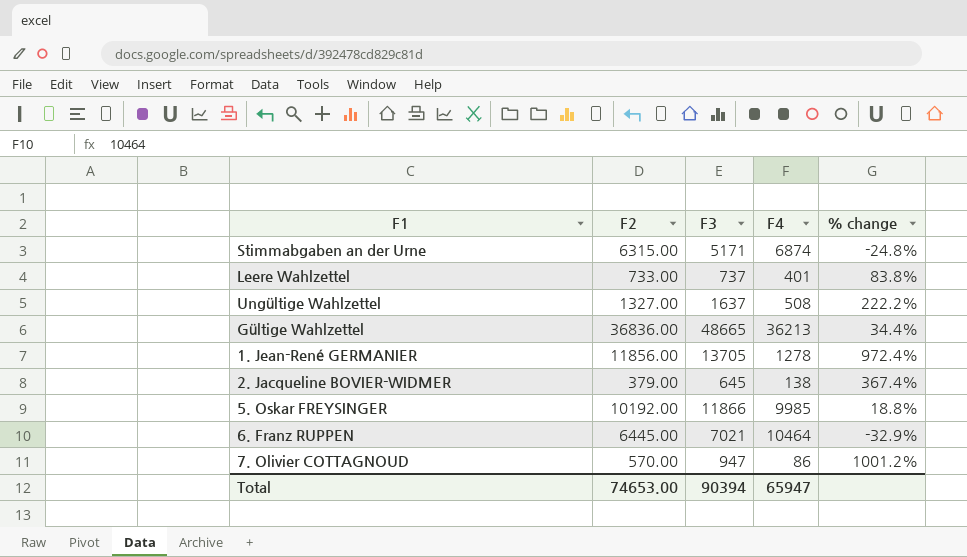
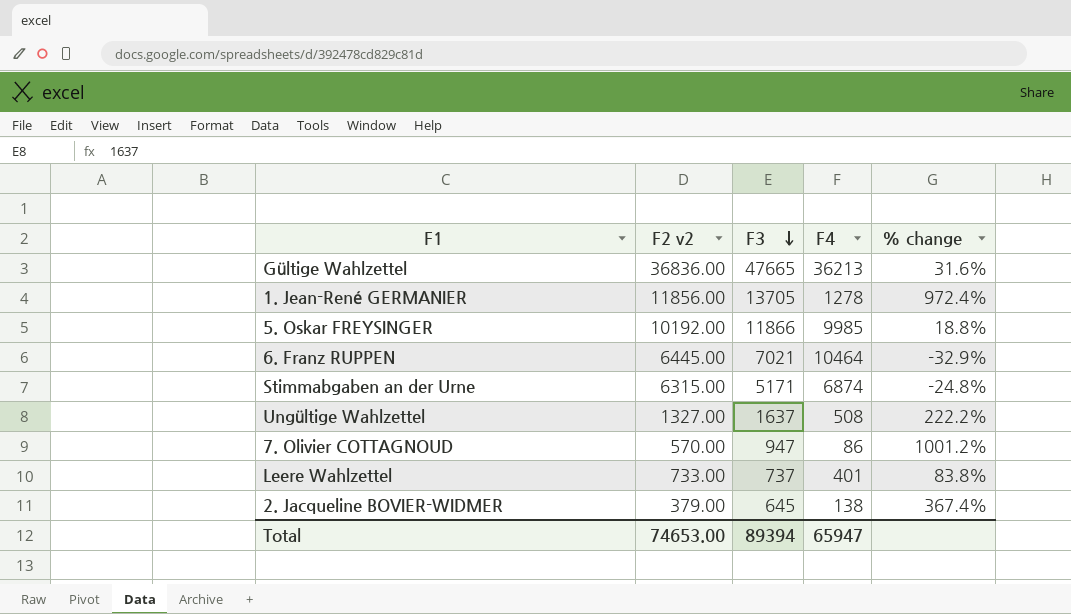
row order: none -> F3 descending
column name: F2 -> F2 v2
Gültige Wahlzettel | F3: 48665 -> 47665
Gültige Wahlzettel | % change: 34.4% -> 31.6%
Total | F3: 90394 -> 89394

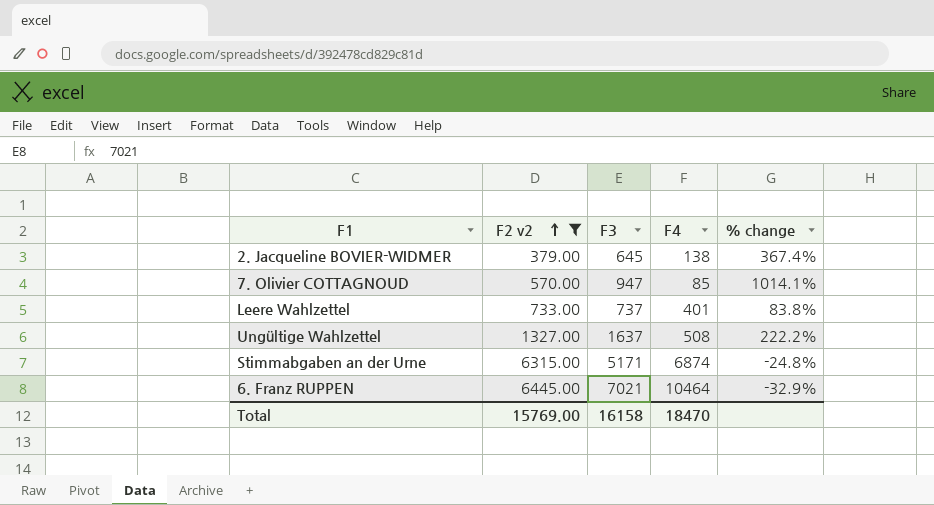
filter: none -> F2 v2 <= 6445.00
row order: F3 descending -> F2 v2 ascending
7. Olivier COTTAGNOUD | F4: 86 -> 85
7. Olivier COTTAGNOUD | % change: 1001.2% -> 1014.1%
Total | F2 v2: 74653.00 -> 15769.00
Total | F3: 89394 -> 16158
Total | F4: 65947 -> 18470

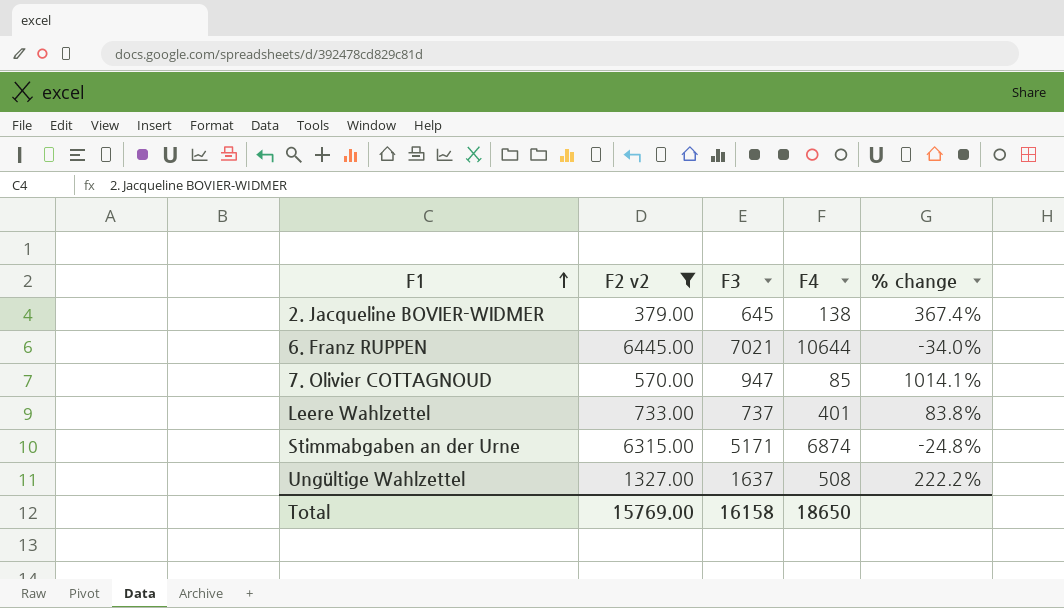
row order: F2 v2 ascending -> F1 ascending
6. Franz RUPPEN | F4: 10464 -> 10644
6. Franz RUPPEN | % change: -32.9% -> -34.0%
Total | F4: 18470 -> 18650

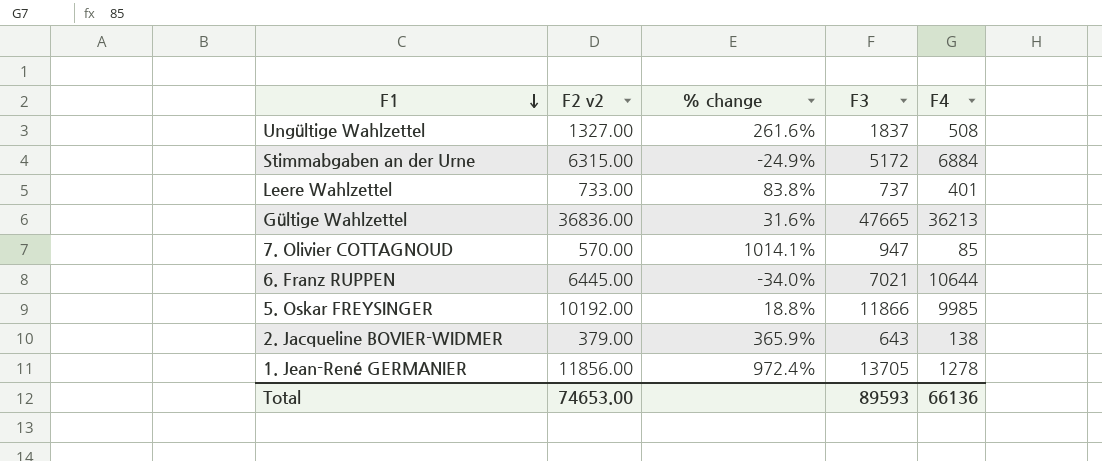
filter: F2 v2 <= 6445.00 -> none
row order: F1 ascending -> F1 descending
column % change | position: 5 -> 3
Ungültige Wahlzettel | % change: 222.2% -> 261.6%
Ungültige Wahlzettel | F3: 1637 -> 1837
Stimmabgaben an der Urne | % change: -24.8% -> -24.9%
Stimmabgaben an der Urne | F3: 5171 -> 5172
Stimmabgaben an der Urne | F4: 6874 -> 6884
2. Jacqueline BOVIER-WIDMER | % change: 367.4% -> 365.9%
2. Jacqueline BOVIER-WIDMER | F3: 645 -> 643
Total | F2 v2: 15769.00 -> 74653.00
Total | F3: 16158 -> 89593
Total | F4: 18650 -> 66136

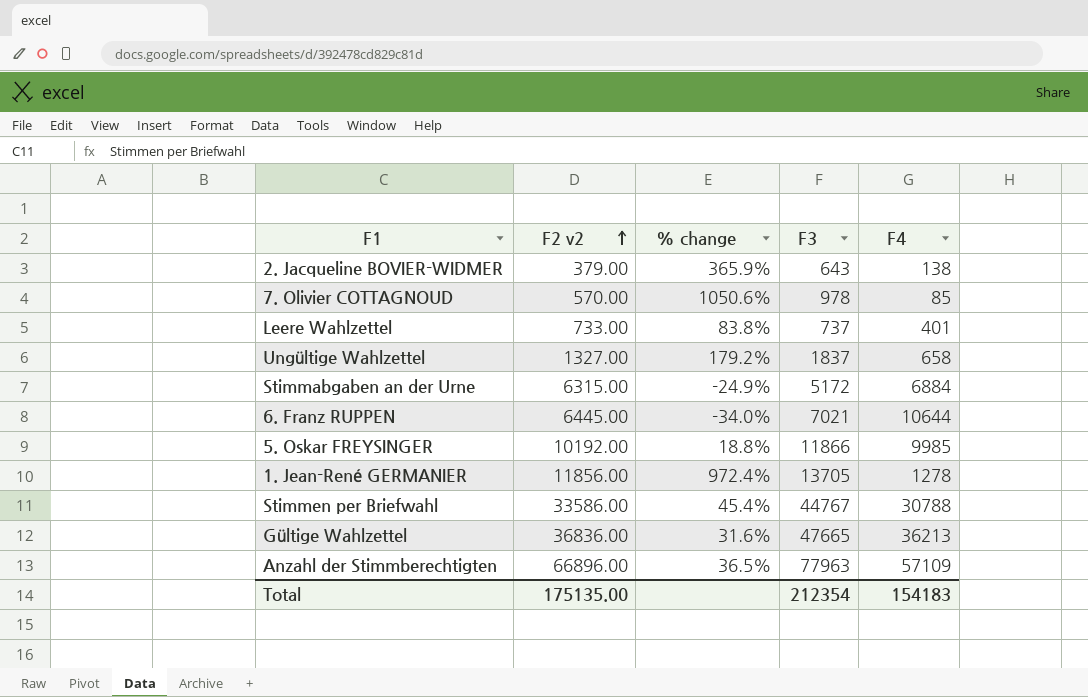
row order: F1 descending -> F2 v2 ascending
7. Olivier COTTAGNOUD | % change: 1014.1% -> 1050.6%
7. Olivier COTTAGNOUD | F3: 947 -> 978
Ungültige Wahlzettel | % change: 261.6% -> 179.2%
Ungültige Wahlzettel | F4: 508 -> 658
row Stimmen per Briefwahl: none -> 33586.00 | 45.4% | 44767 | 30788
row Anzahl der Stimmberechtigten: none -> 66896.00 | 36.5% | 77963 | 57109
Total | F2 v2: 74653.00 -> 175135.00
Total | F3: 89593 -> 212354
Total | F4: 66136 -> 154183

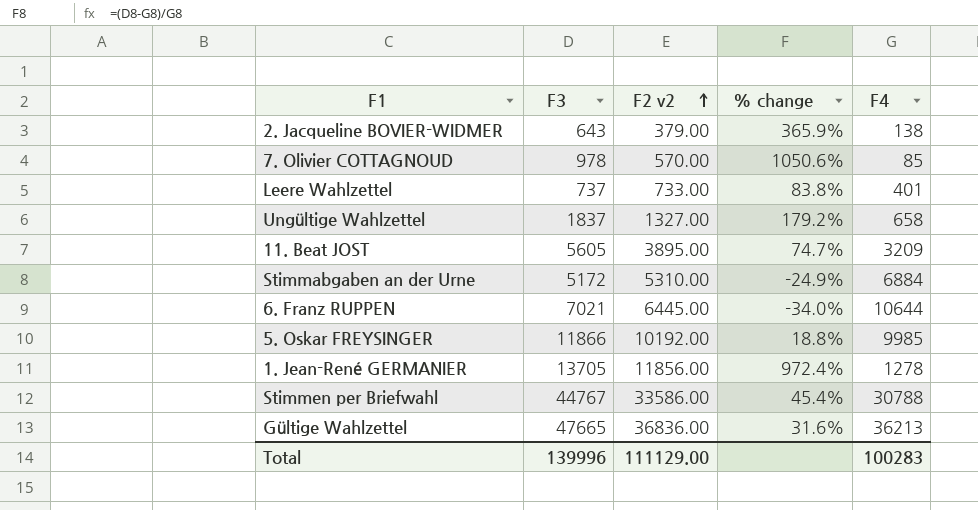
column F3 | position: 4 -> 2
row Anzahl der Stimmberechtigten: 66896.00 | 36.5% | 77963 | 57109 -> none
row 11. Beat JOST: none -> 5605 | 3895.00 | 74.7% | 3209
Stimmabgaben an der Urne | F2 v2: 6315.00 -> 5310.00
Total | F3: 212354 -> 139996
Total | F2 v2: 175135.00 -> 111129.00
Total | F4: 154183 -> 100283

